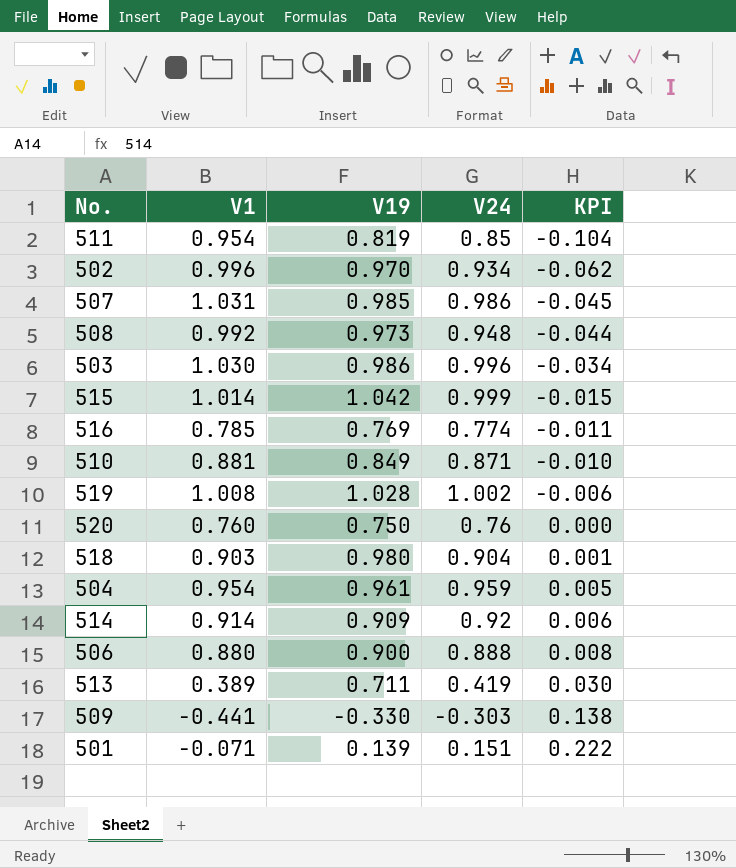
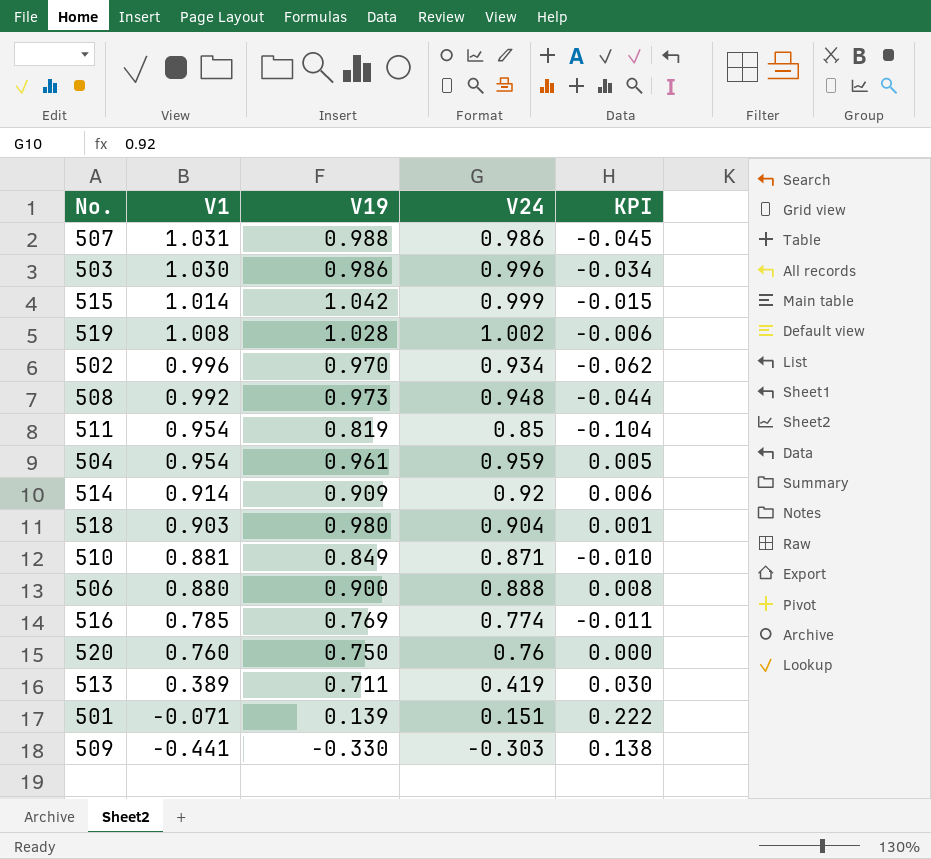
row order: KPI ascending -> V1 descending
507 | V19: 0.985 -> 0.988

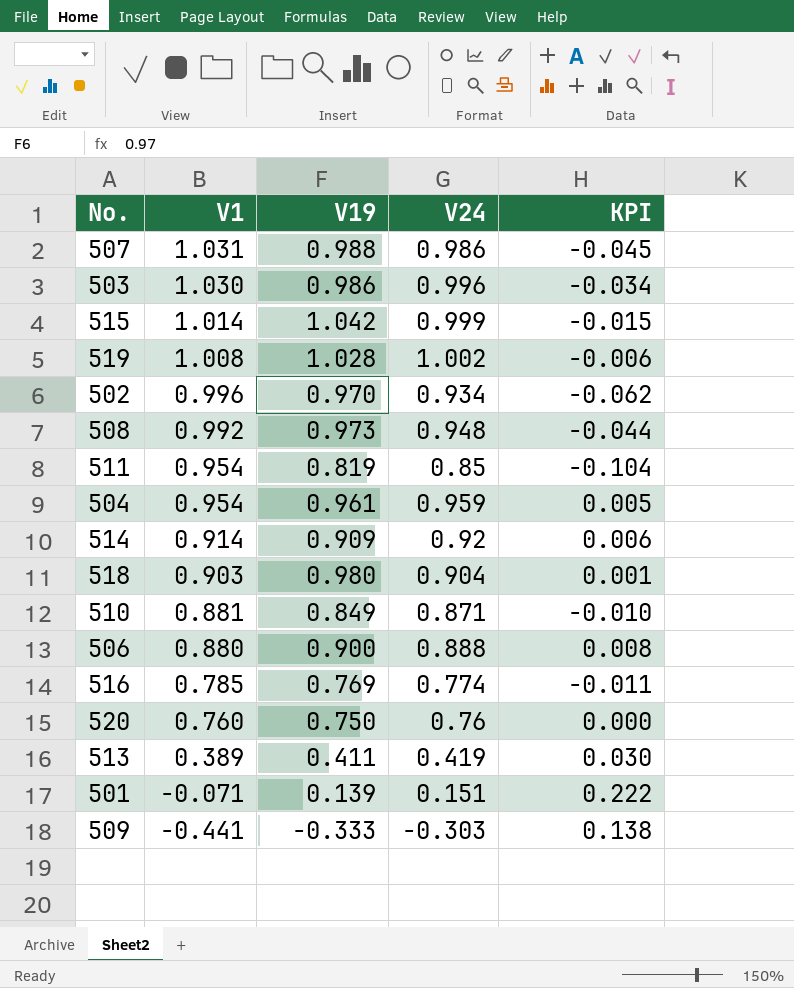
513 | V19: 0.711 -> 0.411
509 | V19: -0.330 -> -0.333

